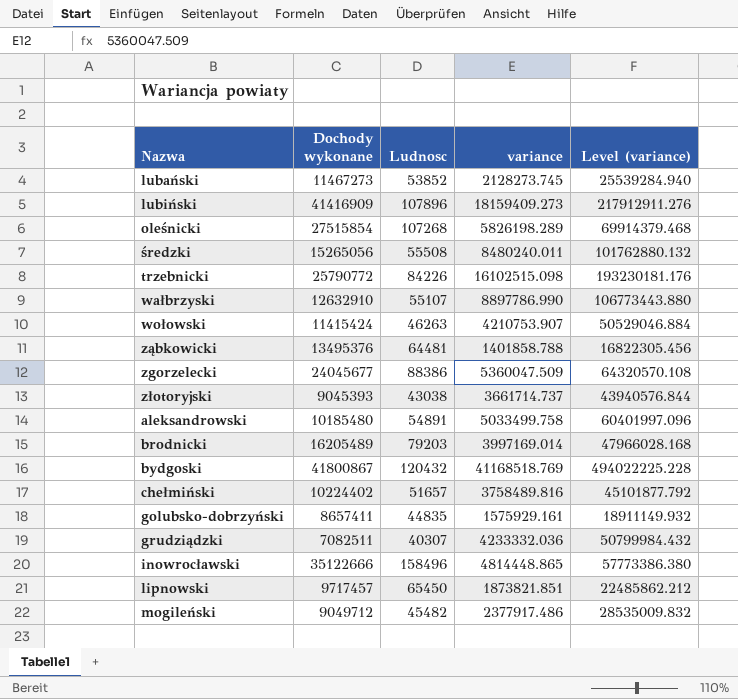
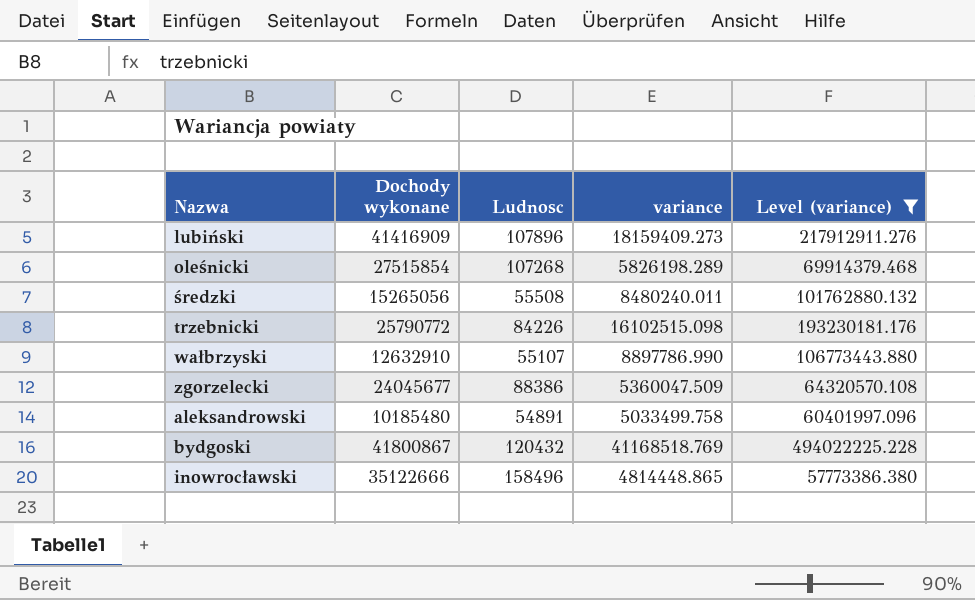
filter: none -> Level (variance) >= 57773386.380

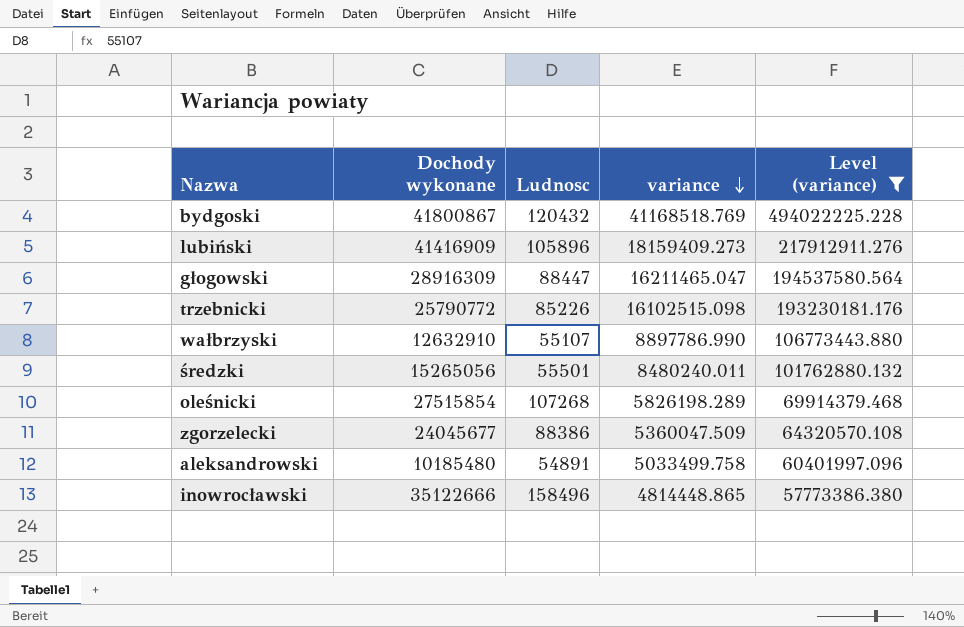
row order: none -> variance descending
lubiński | Ludnosc: 107896 -> 105896
row głogowski: none -> 28916309 | 88447 | 16211465.047 | 194537580.564
trzebnicki | Ludnosc: 84226 -> 85226
średzki | Ludnosc: 55508 -> 55501

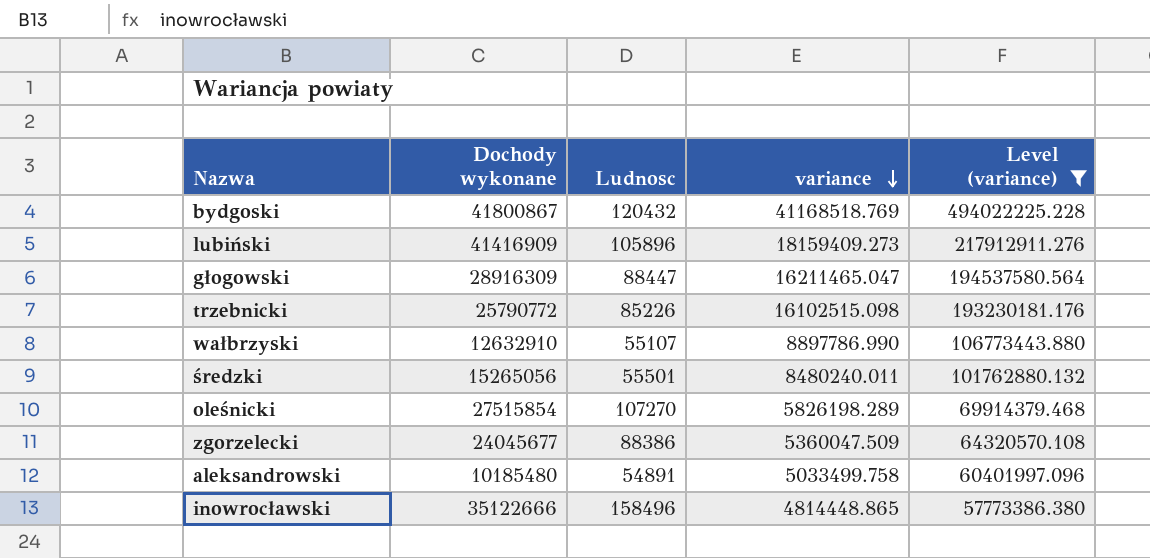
oleśnicki | Ludnosc: 107268 -> 107270

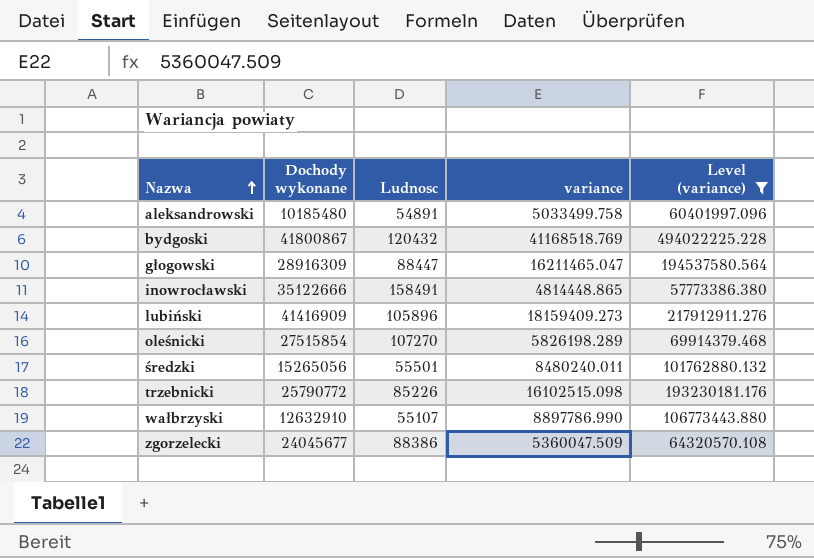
row order: variance descending -> Nazwa ascending
inowrocławski | Ludnosc: 158496 -> 158491

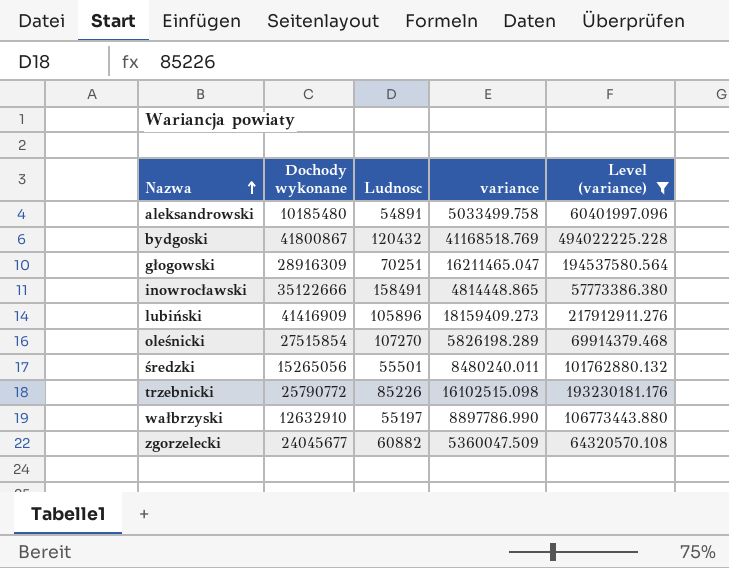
głogowski | Ludnosc: 88447 -> 70251
wałbrzyski | Ludnosc: 55107 -> 55197
zgorzelecki | Ludnosc: 88386 -> 60882

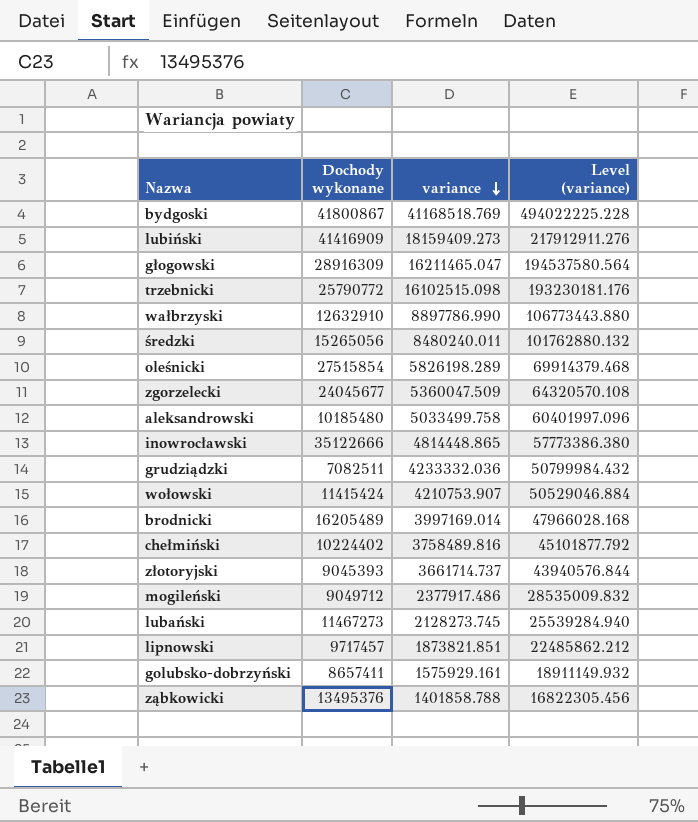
filter: Level (variance) >= 57773386.380 -> none
row order: Nazwa ascending -> variance descending
column Ludnosc | position: 3 -> none

